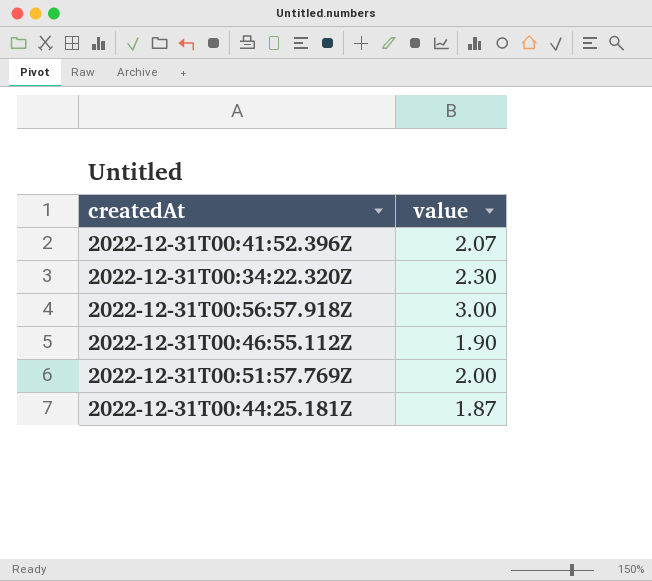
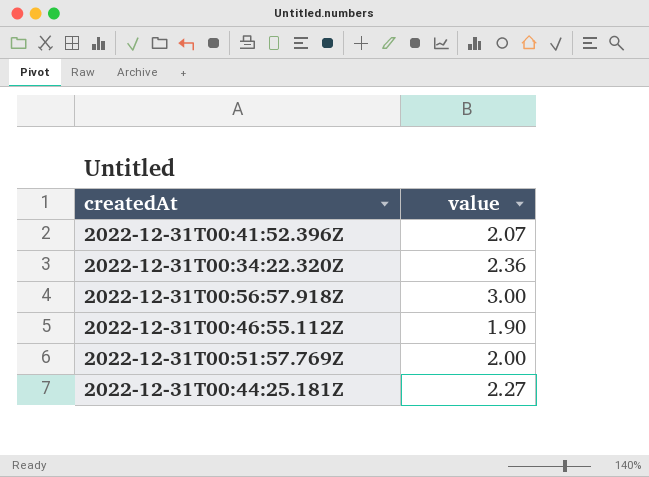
2022-12-31T00:34:22.320Z | value: 2.30 -> 2.36
2022-12-31T00:44:25.181Z | value: 1.87 -> 2.27

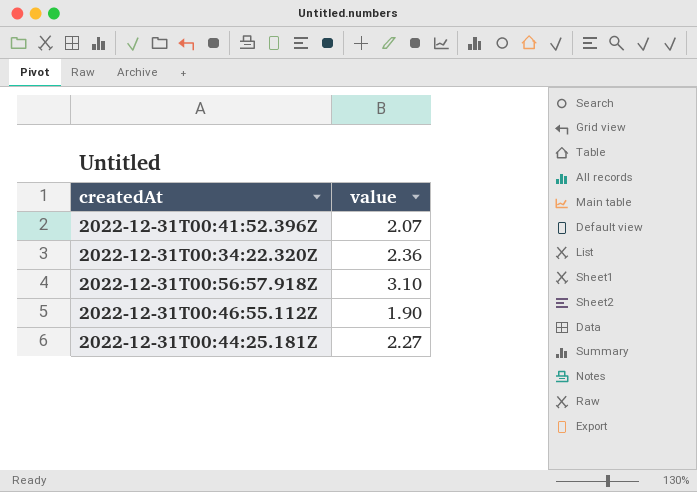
row 2022-12-31T00:51:57.769Z: 2.00 -> none
2022-12-31T00:56:57.918Z | value: 3.00 -> 3.10

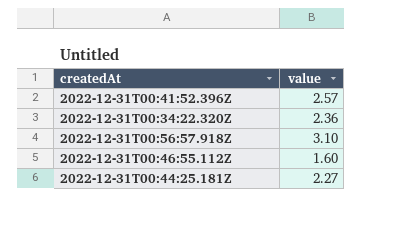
2022-12-31T00:41:52.396Z | value: 2.07 -> 2.57
2022-12-31T00:46:55.112Z | value: 1.90 -> 1.60

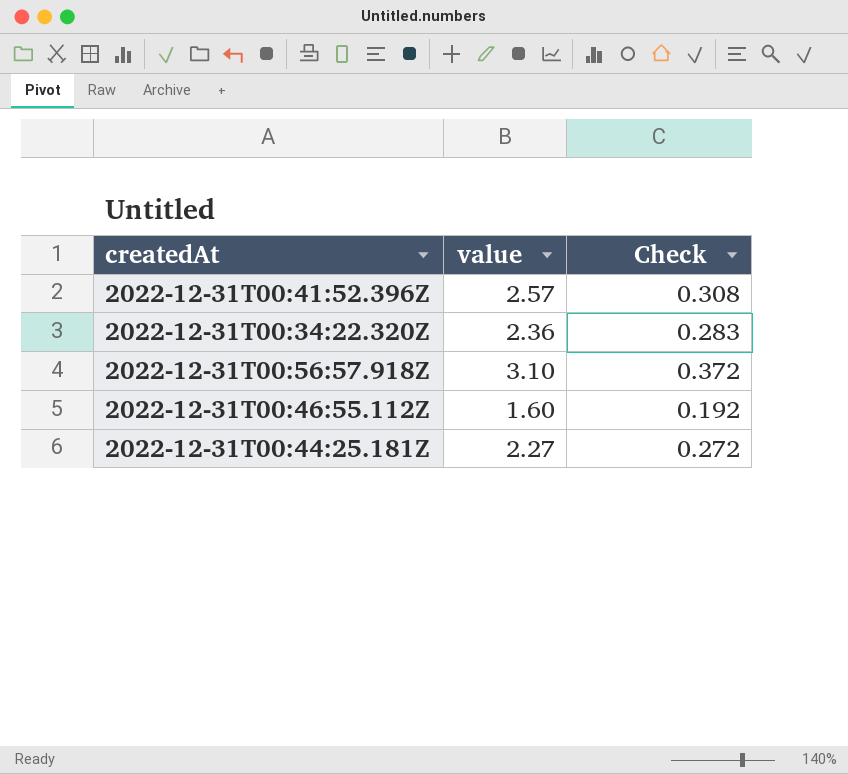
column Check | formula: none -> [value] * 0.12

